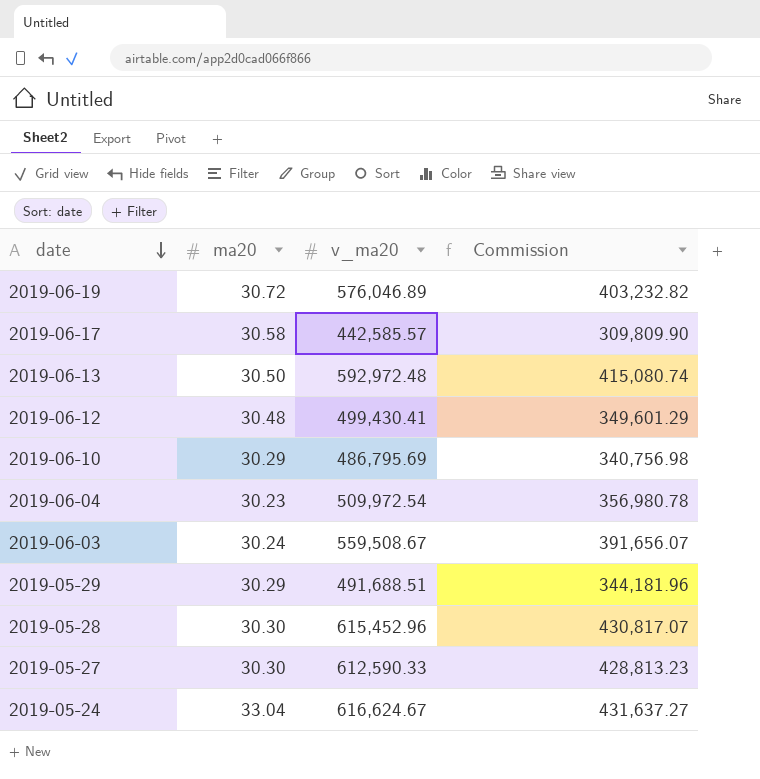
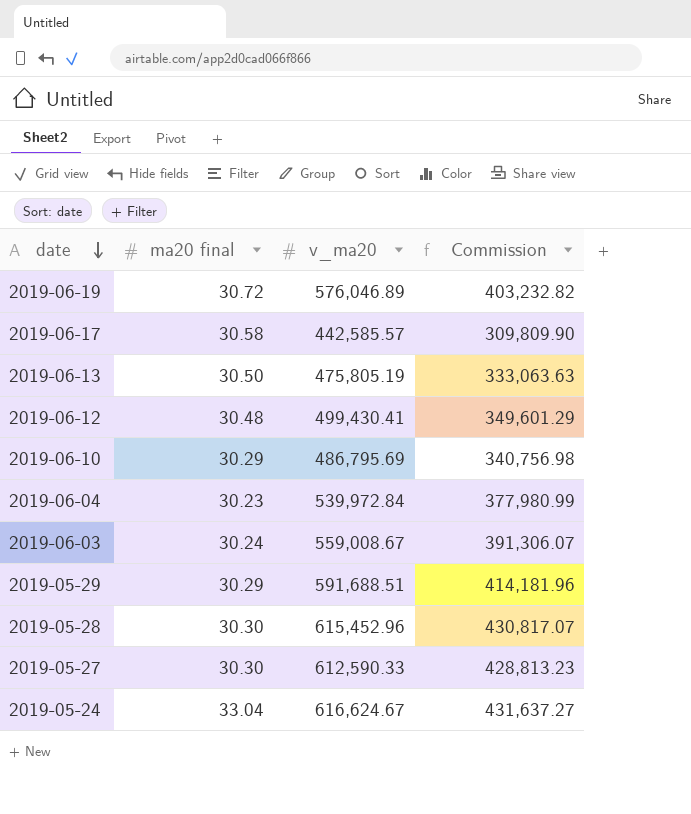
column name: ma20 -> ma20 final
2019-06-13 | v_ma20: 592,972.48 -> 475,805.19
2019-06-13 | Commission: 415,080.74 -> 333,063.63
2019-06-04 | v_ma20: 509,972.54 -> 539,972.84
2019-06-04 | Commission: 356,980.78 -> 377,980.99
2019-06-03 | v_ma20: 559,508.67 -> 559,008.67
2019-06-03 | Commission: 391,656.07 -> 391,306.07
2019-05-29 | v_ma20: 491,688.51 -> 591,688.51
2019-05-29 | Commission: 344,181.96 -> 414,181.96

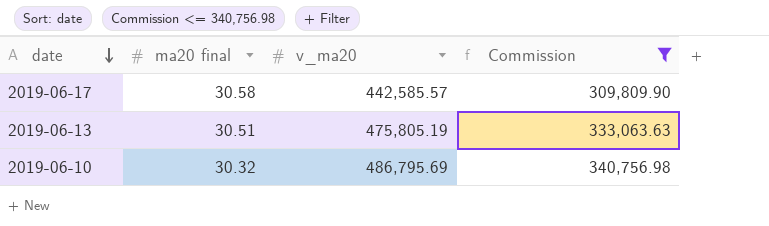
filter: none -> Commission <= 340,756.98
2019-06-13 | ma20 final: 30.50 -> 30.51
2019-06-10 | ma20 final: 30.29 -> 30.32

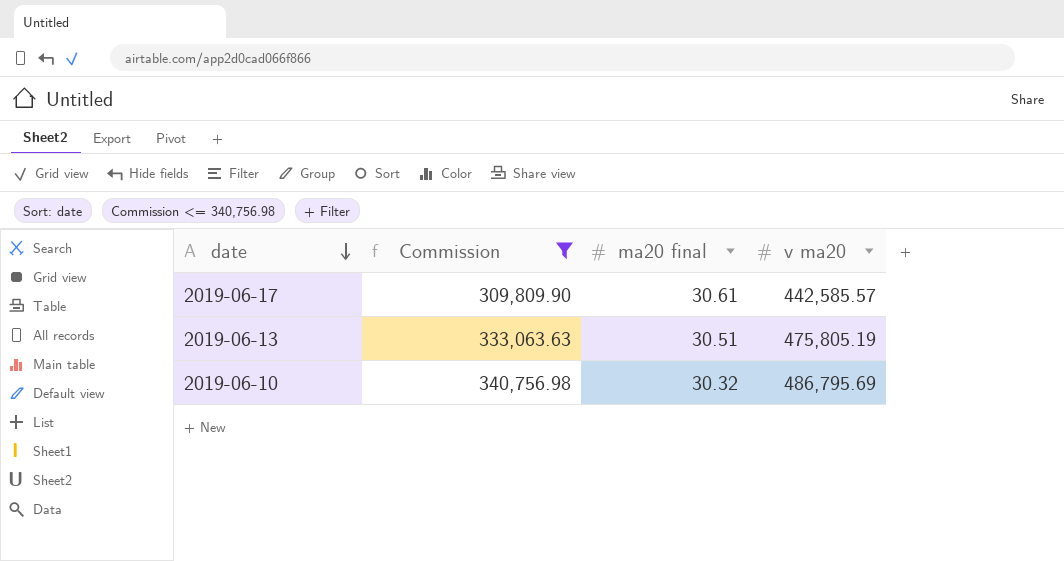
column Commission | position: 4 -> 2
column name: v_ma20 -> v ma20
2019-06-17 | ma20 final: 30.58 -> 30.61

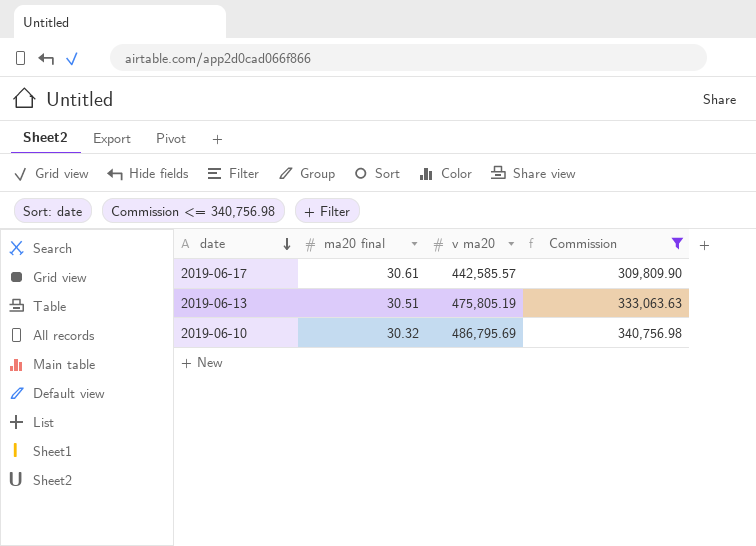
column Commission | position: 2 -> 4

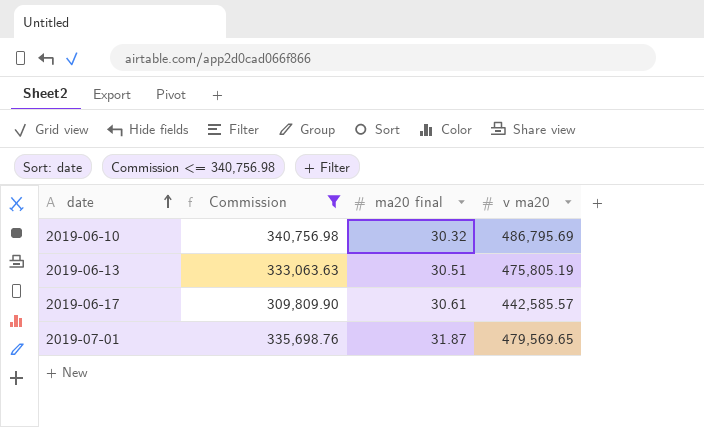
row order: date descending -> date ascending
column Commission | position: 4 -> 2
row 2019-07-01: none -> 335,698.76 | 31.87 | 479,569.65

